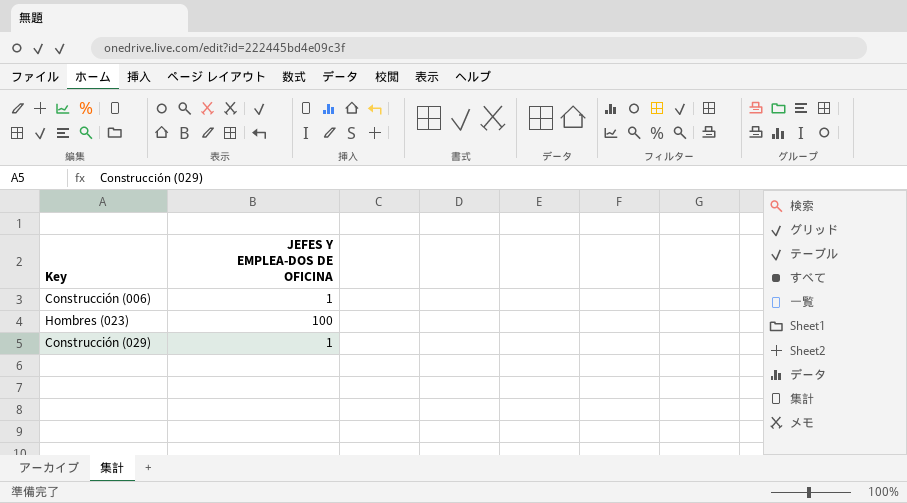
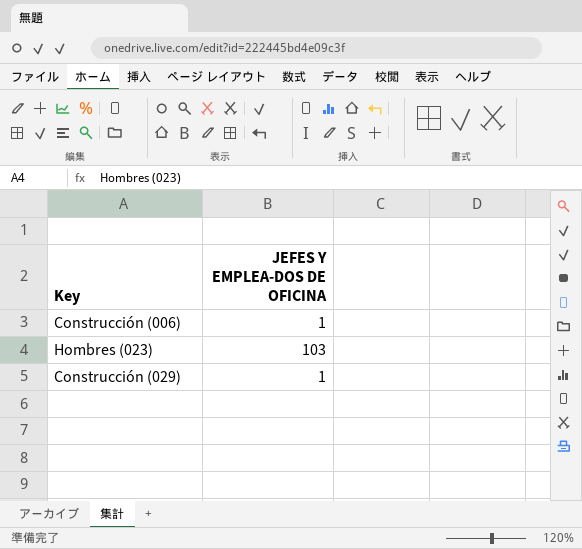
Hombres (023) | JEFES Y EMPLEA-DOS DE OFICINA: 100 -> 103

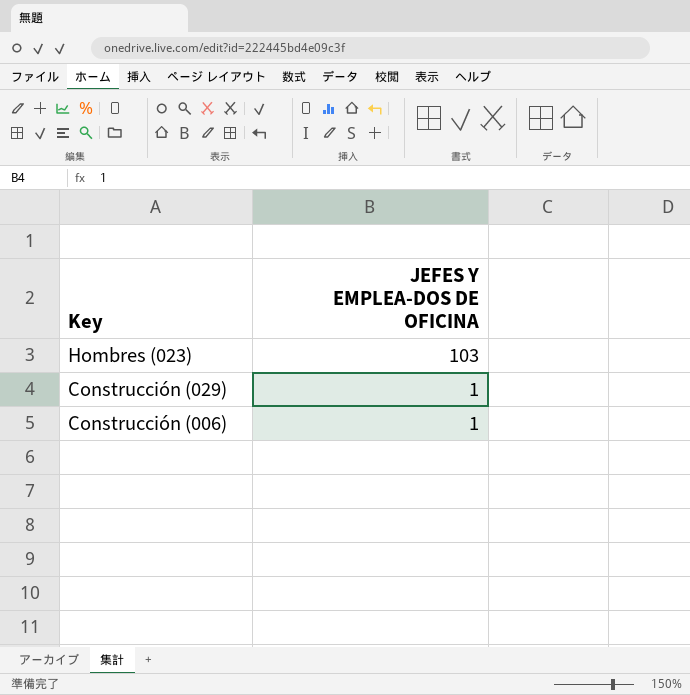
row order: none -> Key descending

